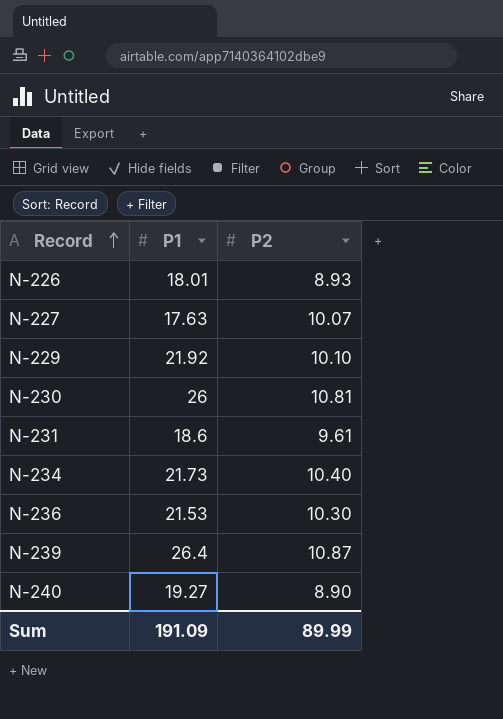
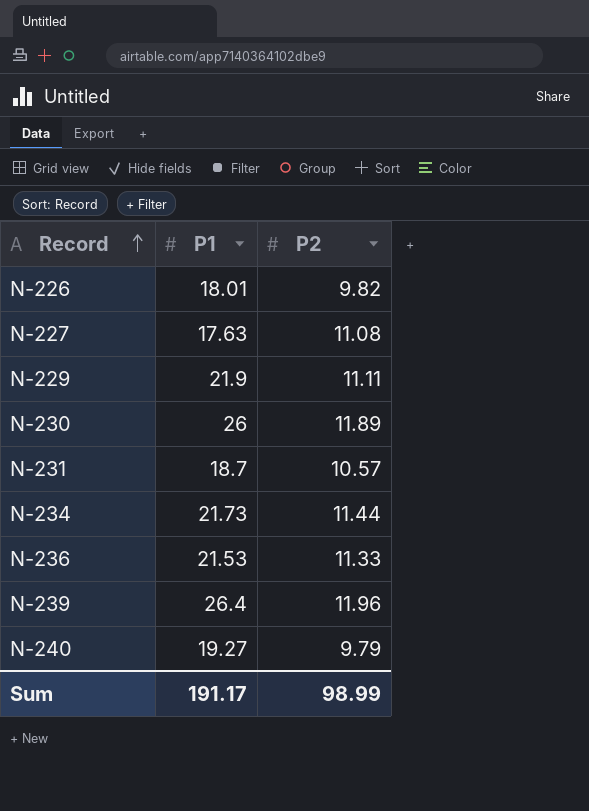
N-226 | P2: 8.93 -> 9.82
N-227 | P2: 10.07 -> 11.08
N-229 | P1: 21.92 -> 21.9
N-229 | P2: 10.10 -> 11.11
N-230 | P2: 10.81 -> 11.89
N-231 | P1: 18.6 -> 18.7
N-231 | P2: 9.61 -> 10.57
N-234 | P2: 10.40 -> 11.44
N-236 | P2: 10.30 -> 11.33
N-239 | P2: 10.87 -> 11.96
N-240 | P2: 8.90 -> 9.79
Sum | P1: 191.09 -> 191.17
Sum | P2: 89.99 -> 98.99

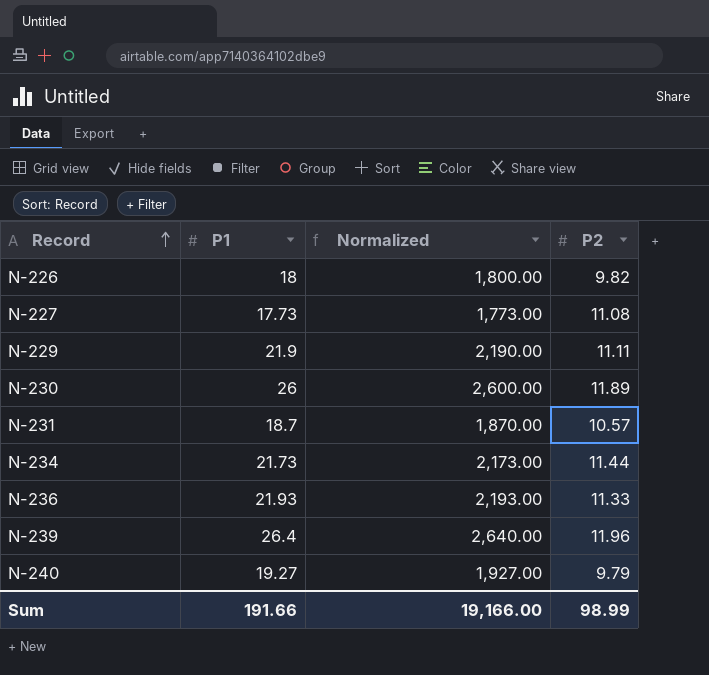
column Normalized | formula: none -> [P1] * 100
N-226 | P1: 18.01 -> 18
N-227 | P1: 17.63 -> 17.73
N-236 | P1: 21.53 -> 21.93
Sum | P1: 191.17 -> 191.66

